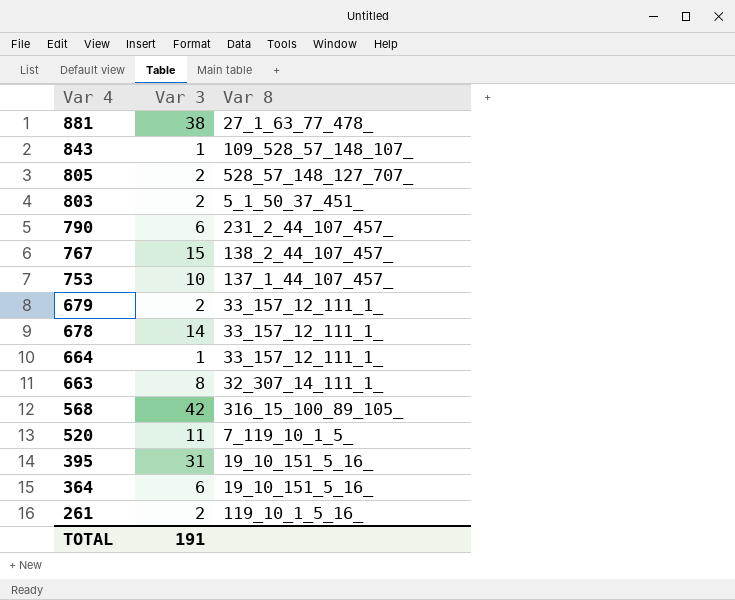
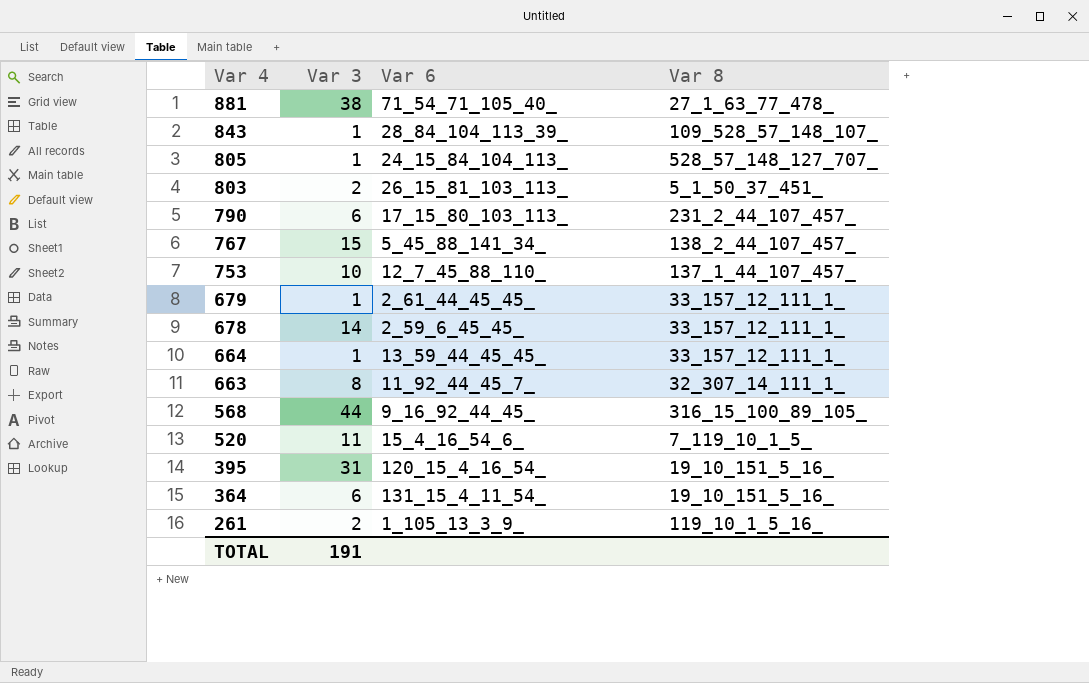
column Var 6 | position: none -> 3
805 | Var 3: 2 -> 1
679 | Var 3: 2 -> 1
568 | Var 3: 42 -> 44

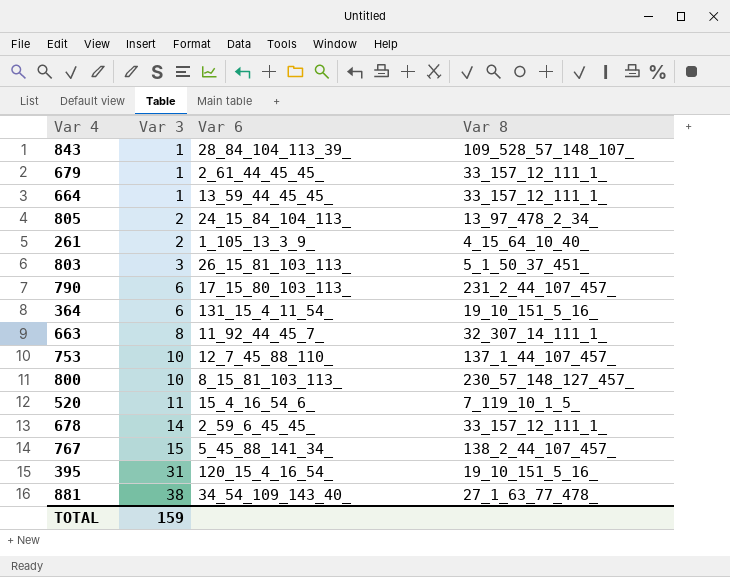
row order: Var 4 descending -> Var 3 ascending
row 568: 44 | 9_16_92_44_45_ | 316_15_100_89_105_ -> none
805 | Var 3: 1 -> 2
805 | Var 8: 528_57_148_127_707_ -> 13_97_478_2_34_
261 | Var 8: 119_10_1_5_16_ -> 4_15_64_10_40_
803 | Var 3: 2 -> 3
row 800: none -> 10 | 8_15_81_103_113_ | 230_57_148_127_457_
881 | Var 6: 71_54_71_105_40_ -> 34_54_109_143_40_
TOTAL | Var 3: 191 -> 159

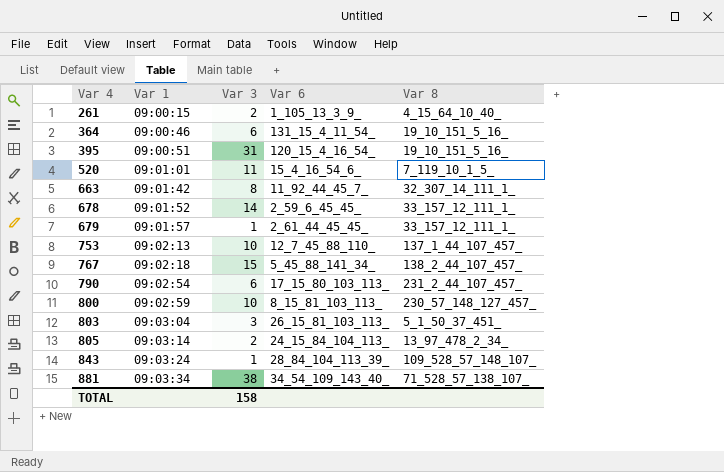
row order: Var 3 ascending -> Var 4 ascending
column Var 1 | position: none -> 2
row 664: 1 | 13_59_44_45_45_ | 33_157_12_111_1_ -> none
881 | Var 8: 27_1_63_77_478_ -> 71_528_57_138_107_
TOTAL | Var 3: 159 -> 158

